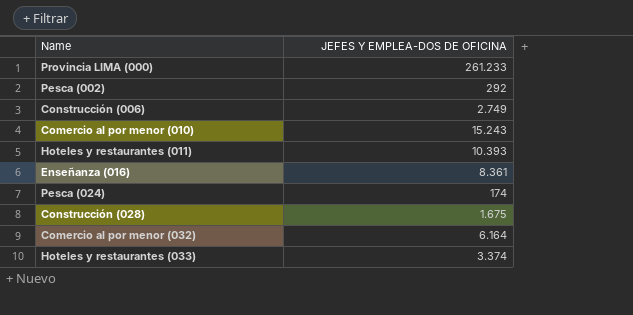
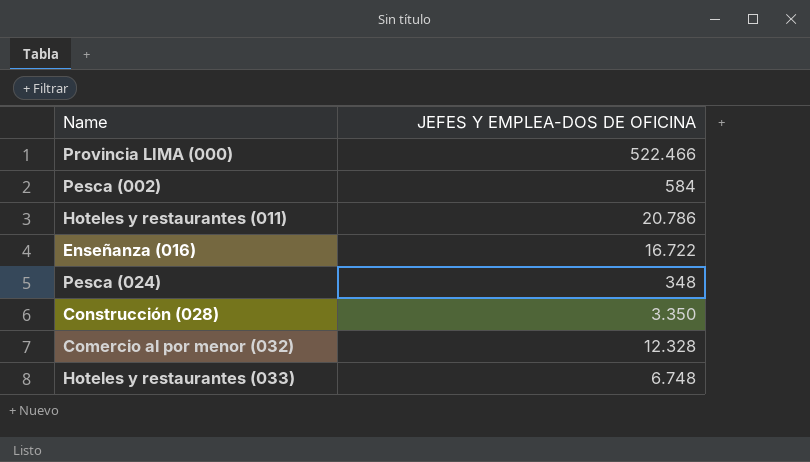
row Construcción (006): 2.749 -> none
row Comercio al por menor (010): 15.243 -> none
Provincia LIMA (000) | JEFES Y EMPLEA-DOS DE OFICINA: 261.233 -> 522.466
Pesca (002) | JEFES Y EMPLEA-DOS DE OFICINA: 292 -> 584
Hoteles y restaurantes (011) | JEFES Y EMPLEA-DOS DE OFICINA: 10.393 -> 20.786
Enseñanza (016) | JEFES Y EMPLEA-DOS DE OFICINA: 8.361 -> 16.722
Pesca (024) | JEFES Y EMPLEA-DOS DE OFICINA: 174 -> 348
Construcción (028) | JEFES Y EMPLEA-DOS DE OFICINA: 1.675 -> 3.350
Comercio al por menor (032) | JEFES Y EMPLEA-DOS DE OFICINA: 6.164 -> 12.328
Hoteles y restaurantes (033) | JEFES Y EMPLEA-DOS DE OFICINA: 3.374 -> 6.748

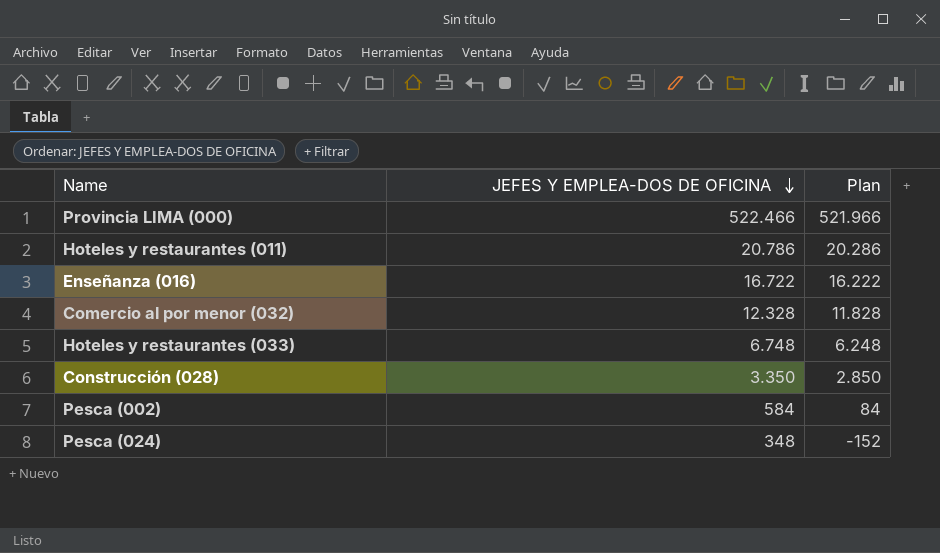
row order: none -> JEFES Y EMPLEA-DOS DE OFICINA descending
column Plan | formula: none -> [JEFES Y EMPLEA-DOS DE OFICINA] - 500

